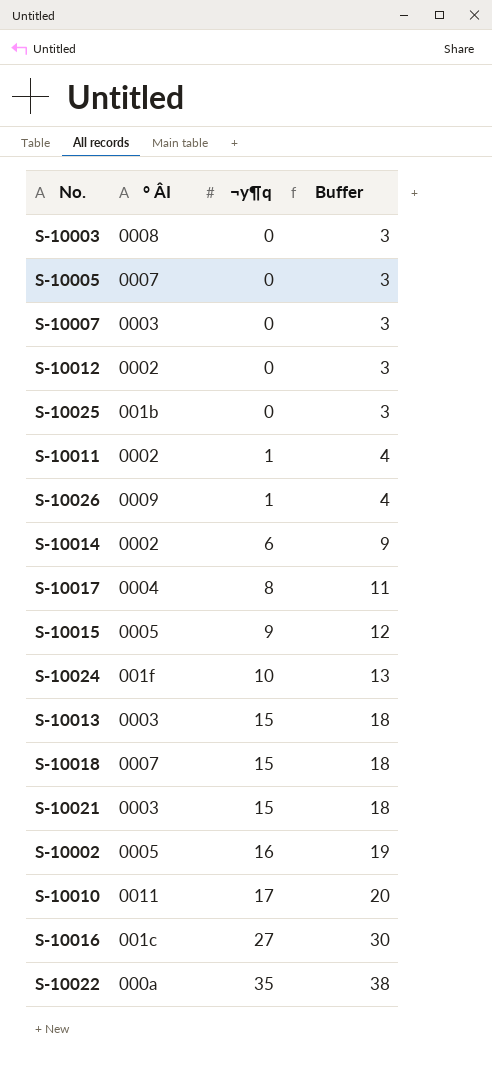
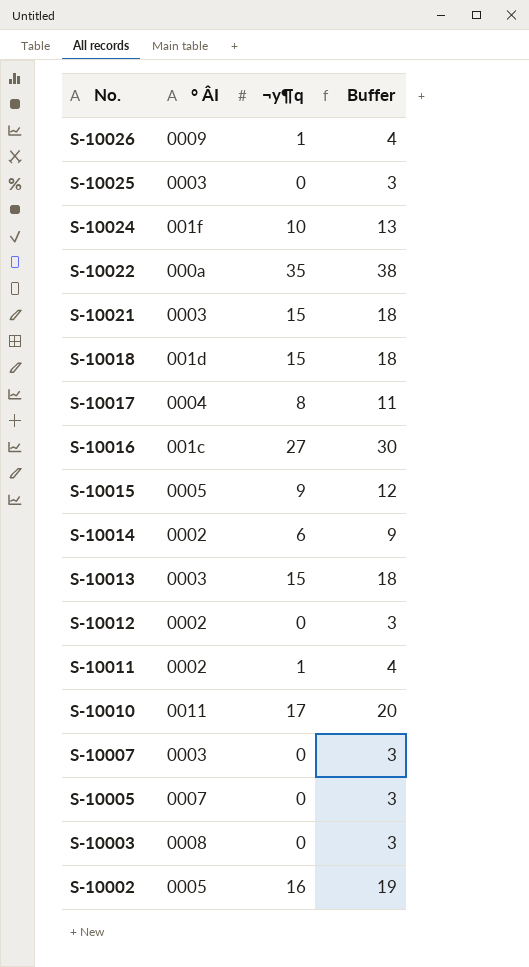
row order: ¬y¶q ascending -> No. descending
S-10025 | ° ÂI: 001b -> 0003
S-10018 | ° ÂI: 0007 -> 001d

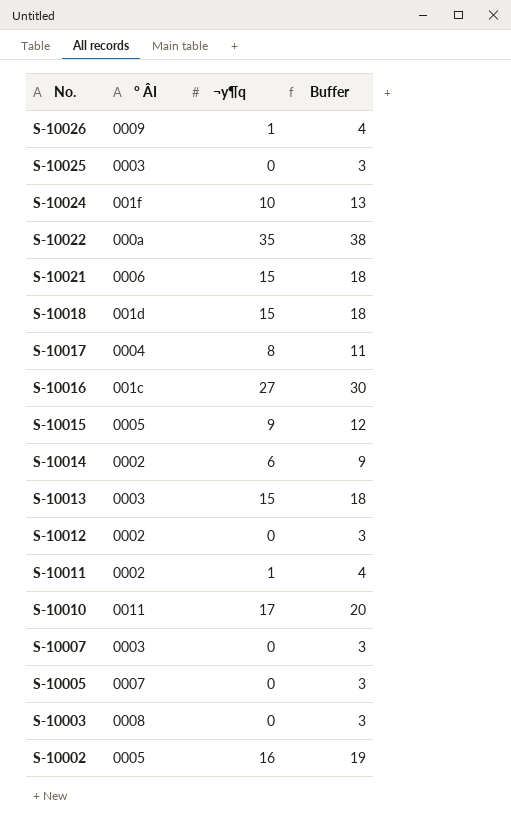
S-10021 | ° ÂI: 0003 -> 0006

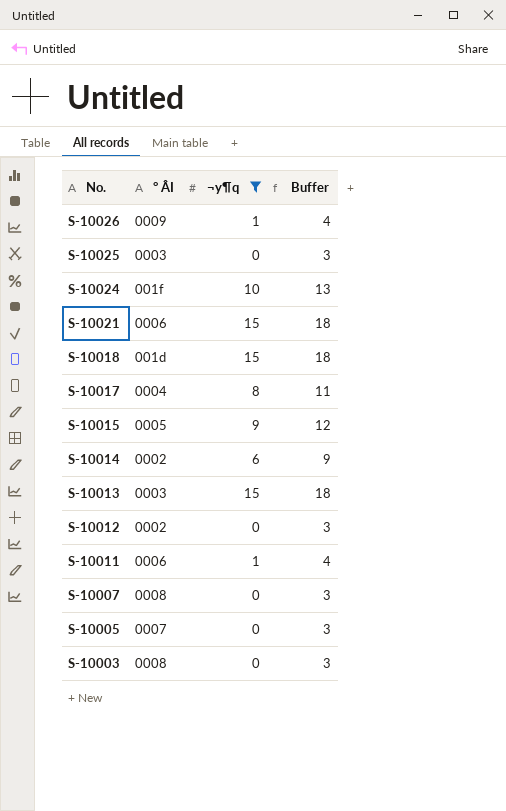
filter: none -> ¬y¶q <= 15
S-10011 | ° ÂI: 0002 -> 0006
S-10007 | ° ÂI: 0003 -> 0008

